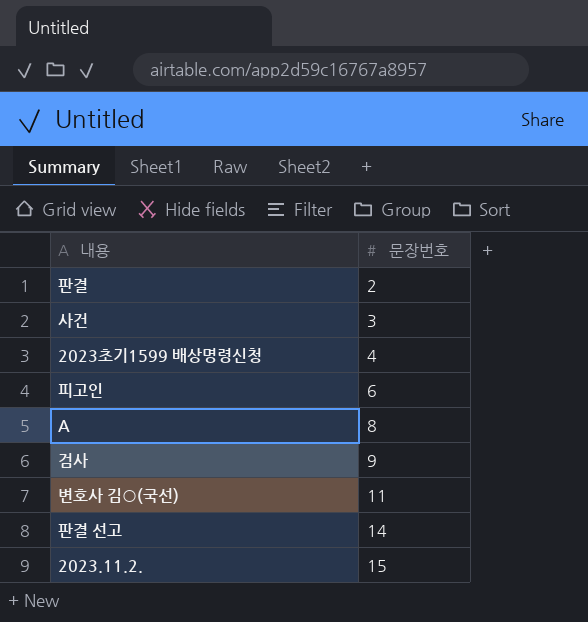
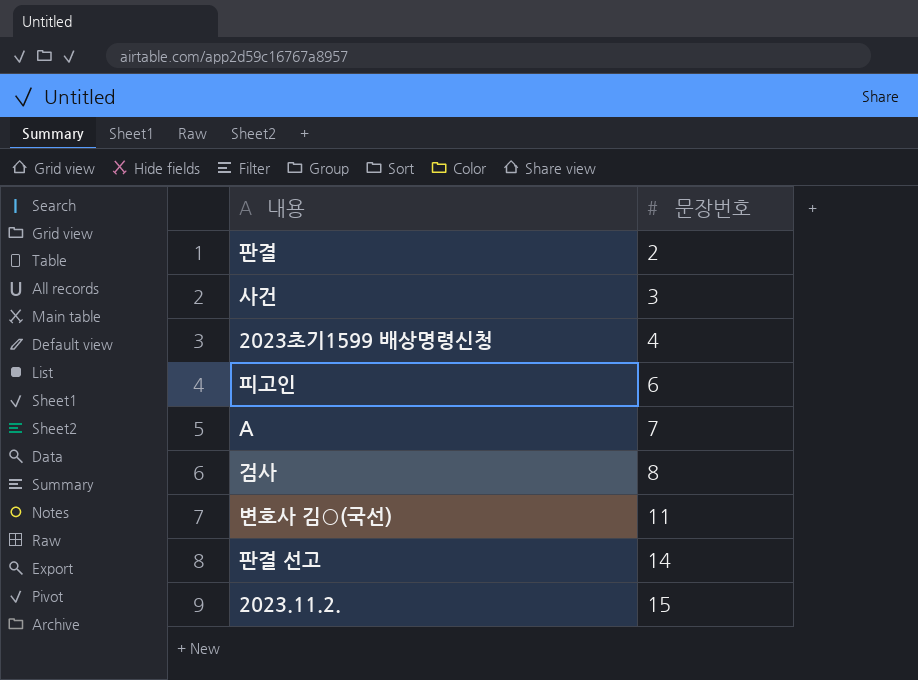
A | 문장번호: 8 -> 7
검사 | 문장번호: 9 -> 8

